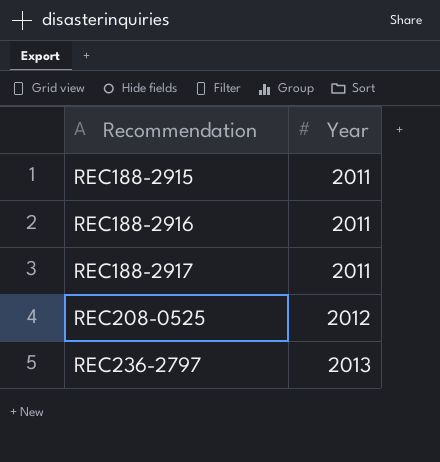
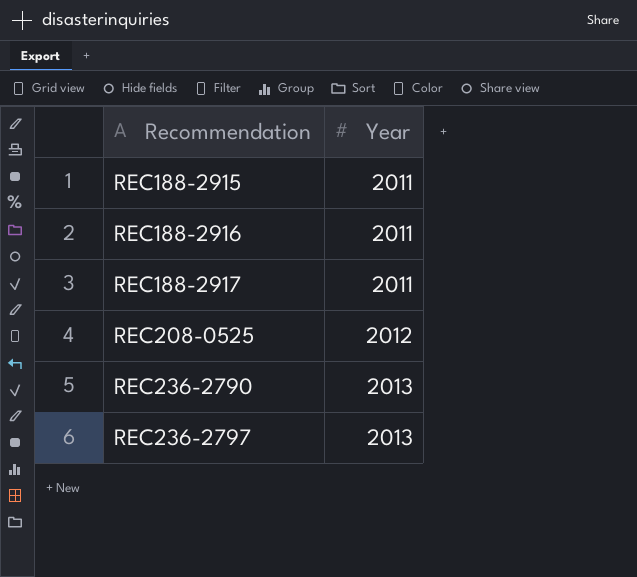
row REC236-2790: none -> 2013

